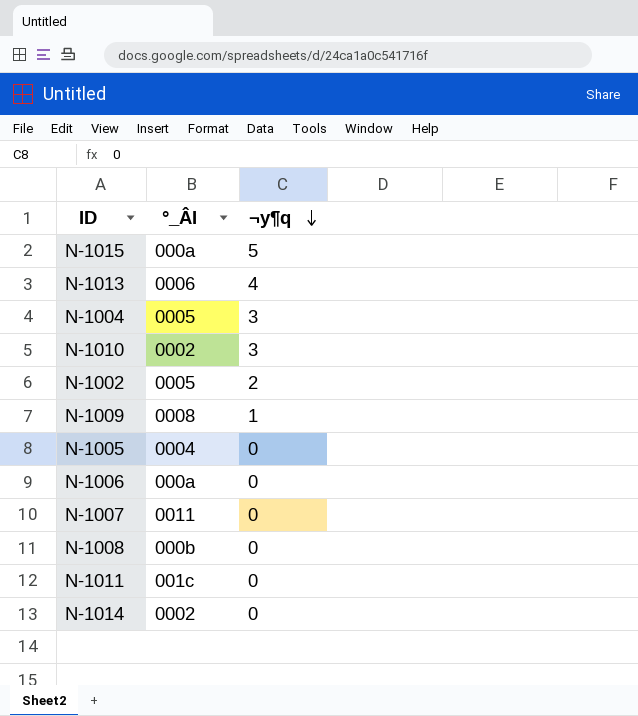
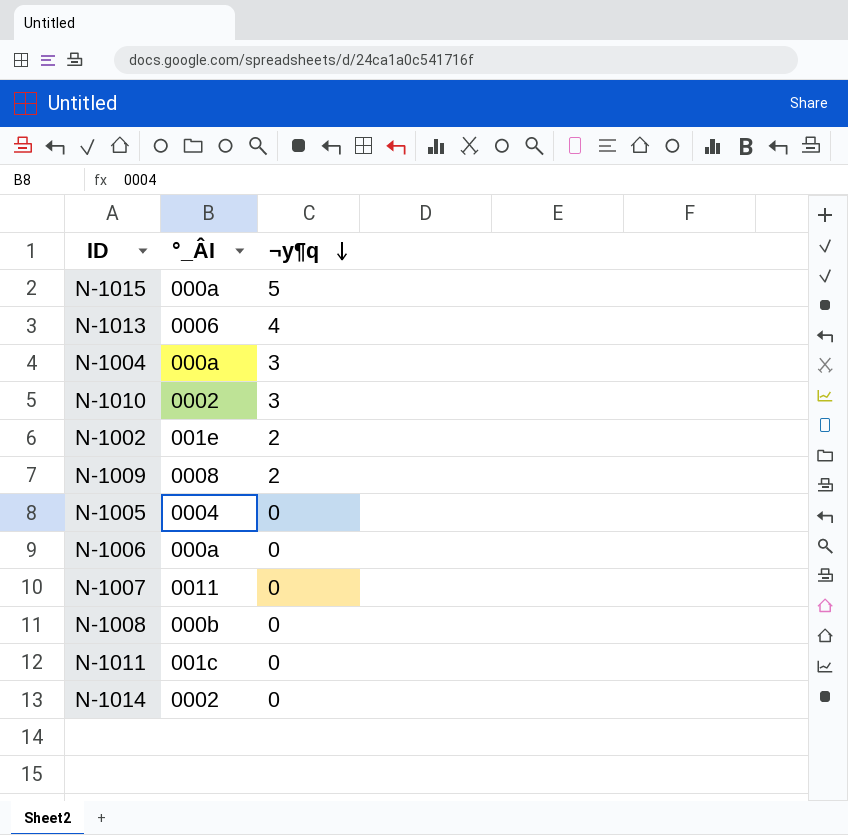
N-1004 | °_ÂI: 0005 -> 000a
N-1002 | °_ÂI: 0005 -> 001e
N-1009 | ¬y¶q: 1 -> 2

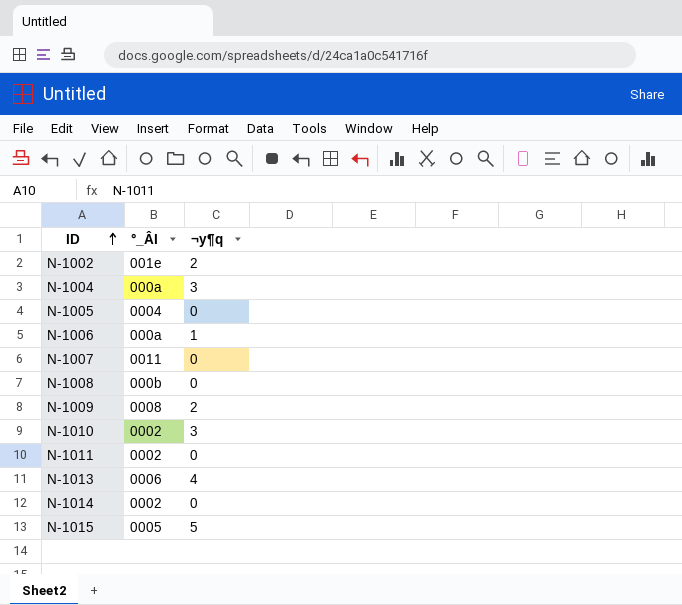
row order: ¬y¶q descending -> ID ascending
N-1006 | ¬y¶q: 0 -> 1
N-1011 | °_ÂI: 001c -> 0002
N-1015 | °_ÂI: 000a -> 0005

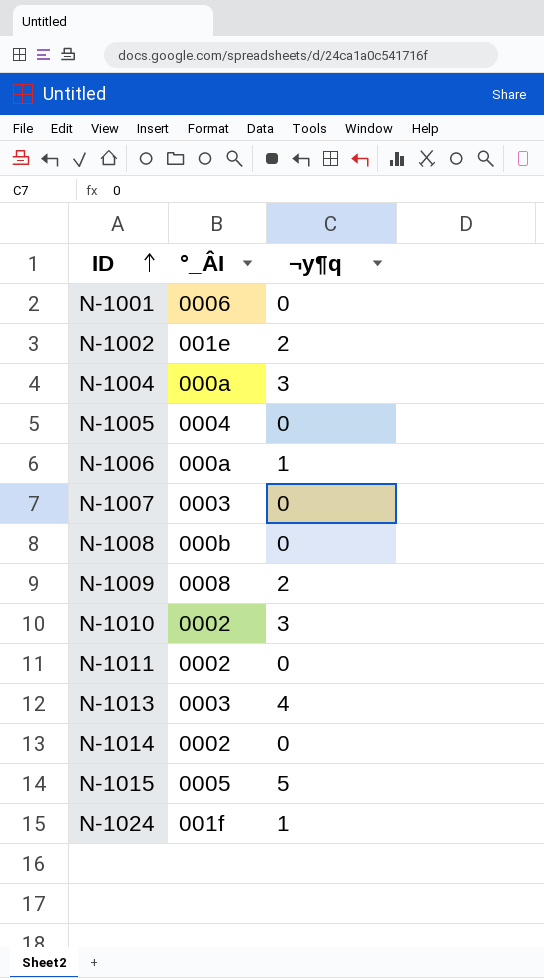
row N-1001: none -> 0006 | 0
N-1007 | °_ÂI: 0011 -> 0003
N-1013 | °_ÂI: 0006 -> 0003
row N-1024: none -> 001f | 1

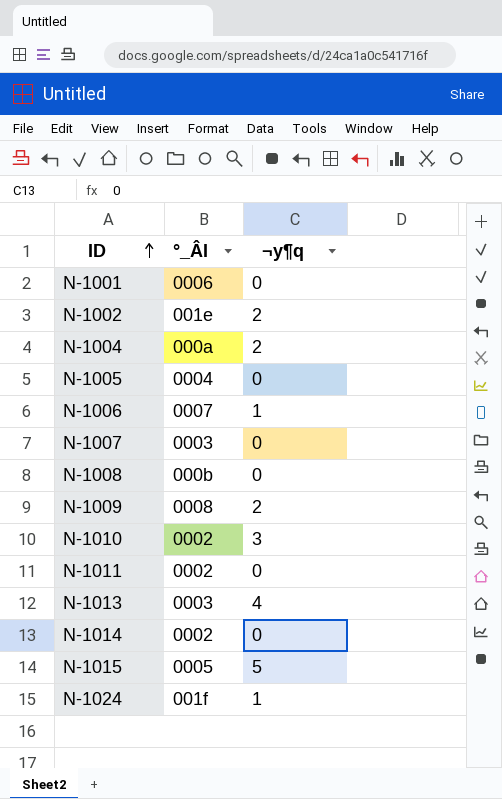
N-1004 | ¬y¶q: 3 -> 2
N-1006 | °_ÂI: 000a -> 0007

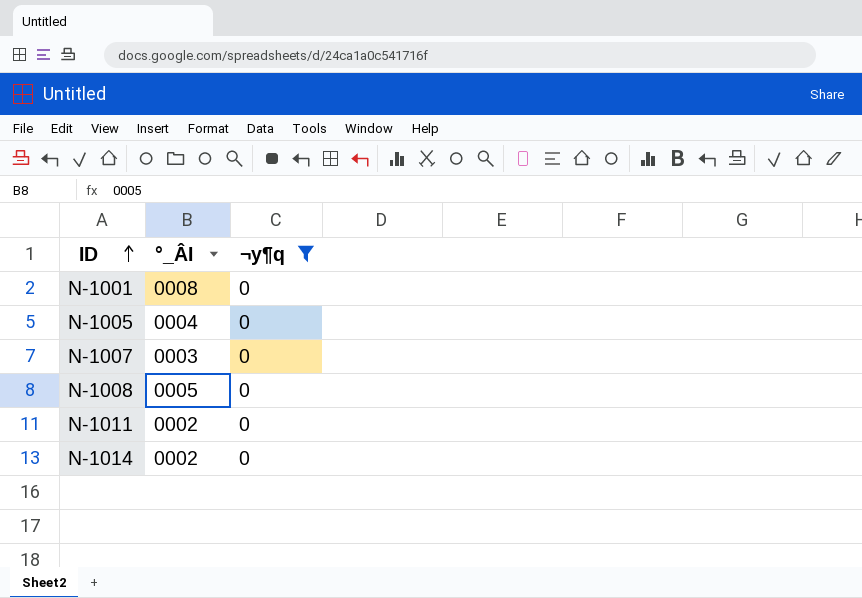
filter: none -> ¬y¶q = 0
N-1001 | °_ÂI: 0006 -> 0008
N-1008 | °_ÂI: 000b -> 0005

